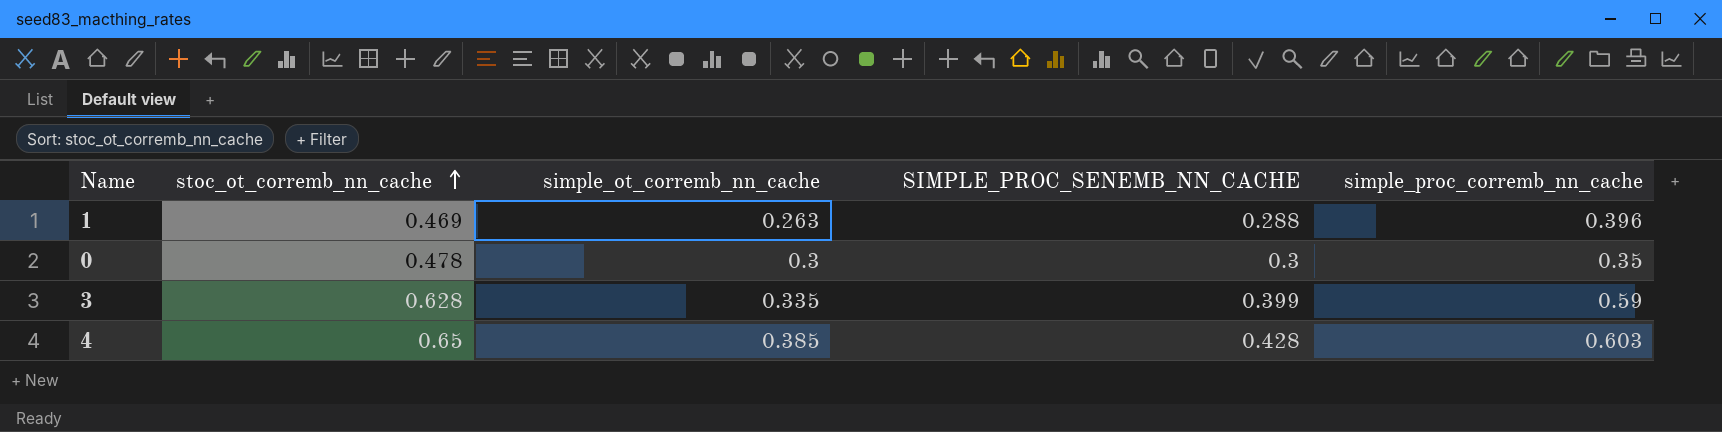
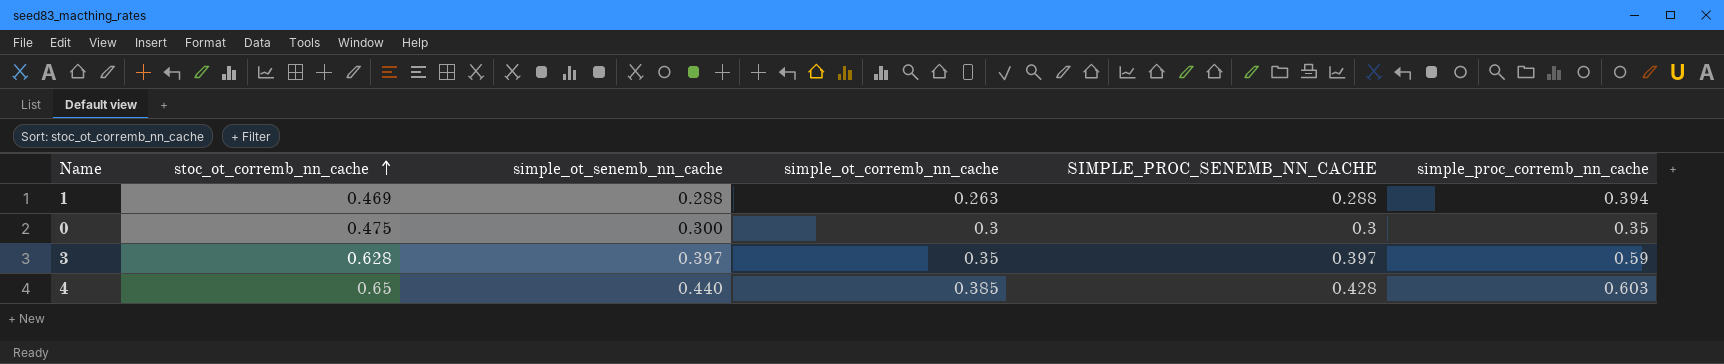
column simple_ot_senemb_nn_cache | position: none -> 3
1 | simple_proc_corremb_nn_cache: 0.396 -> 0.394
0 | stoc_ot_corremb_nn_cache: 0.478 -> 0.475
3 | simple_ot_corremb_nn_cache: 0.335 -> 0.35
3 | SIMPLE_PROC_SENEMB_NN_CACHE: 0.399 -> 0.397

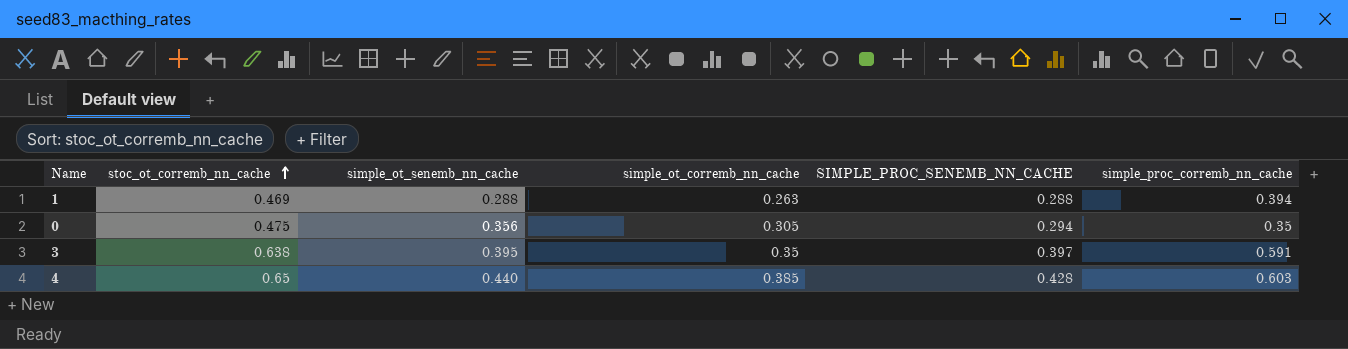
0 | simple_ot_senemb_nn_cache: 0.300 -> 0.356
0 | simple_ot_corremb_nn_cache: 0.3 -> 0.305
0 | SIMPLE_PROC_SENEMB_NN_CACHE: 0.3 -> 0.294
3 | stoc_ot_corremb_nn_cache: 0.628 -> 0.638
3 | simple_ot_senemb_nn_cache: 0.397 -> 0.395
3 | simple_proc_corremb_nn_cache: 0.59 -> 0.591

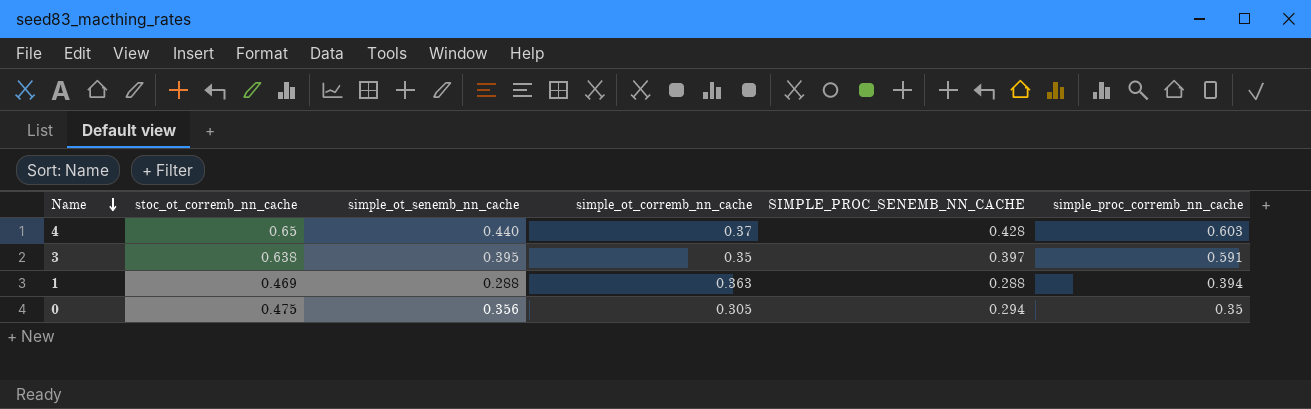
row order: stoc_ot_corremb_nn_cache ascending -> Name descending
4 | simple_ot_corremb_nn_cache: 0.385 -> 0.37
1 | simple_ot_corremb_nn_cache: 0.263 -> 0.363

